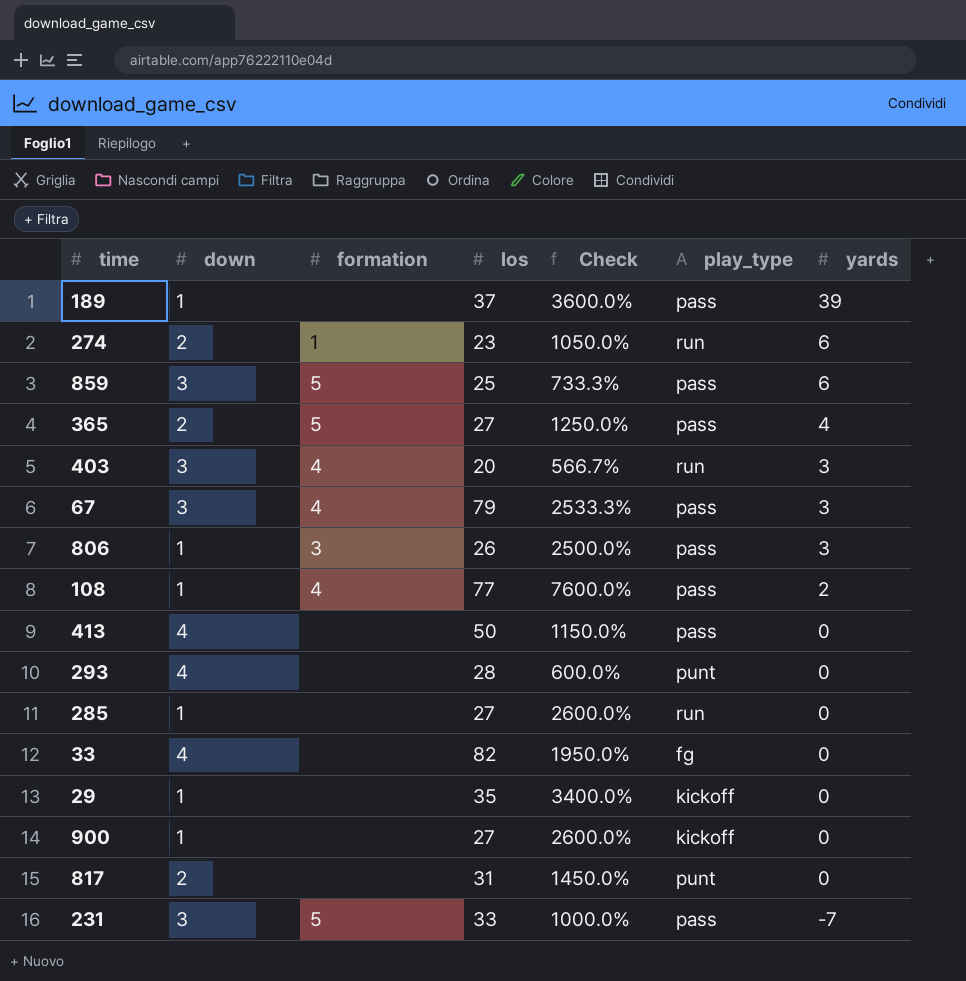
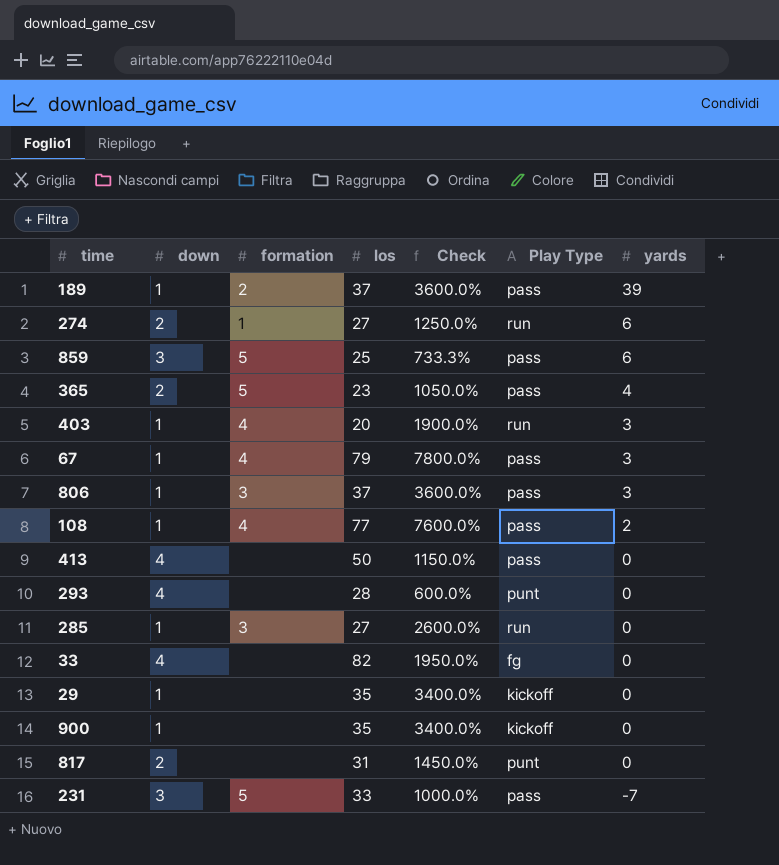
column name: play_type -> Play Type
189 | formation: none -> 2
274 | los: 23 -> 27
274 | Check: 1050.0% -> 1250.0%
365 | los: 27 -> 23
365 | Check: 1250.0% -> 1050.0%
403 | down: 3 -> 1
403 | Check: 566.7% -> 1900.0%
67 | down: 3 -> 1
67 | Check: 2533.3% -> 7800.0%
806 | los: 26 -> 37
806 | Check: 2500.0% -> 3600.0%
285 | formation: none -> 3
900 | los: 27 -> 35
900 | Check: 2600.0% -> 3400.0%

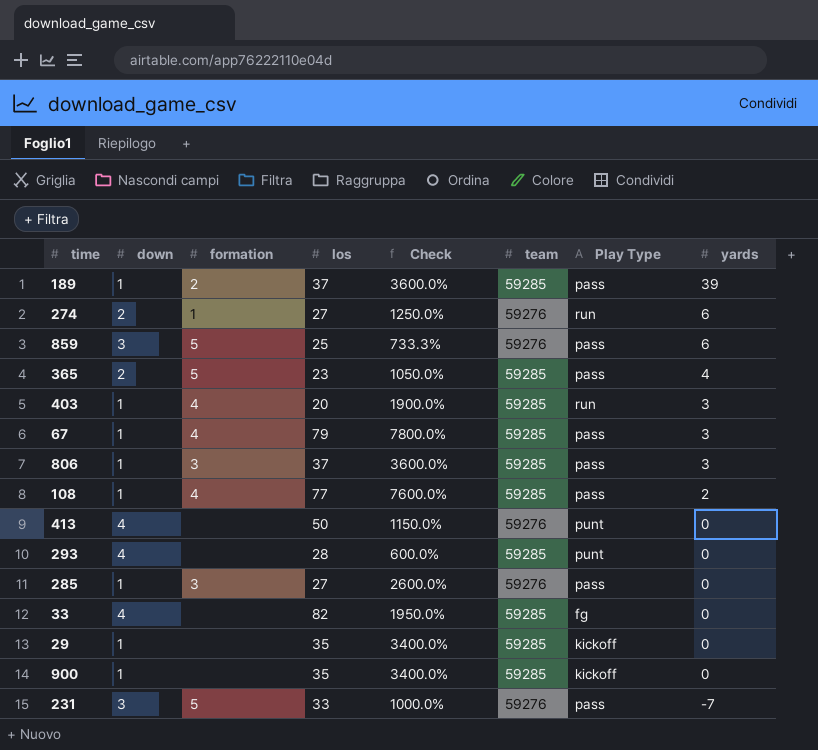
column team | position: none -> 6
row 817: 2 | none | 31 | 1450.0% | punt | 0 -> none
413 | Play Type: pass -> punt
285 | Play Type: run -> pass

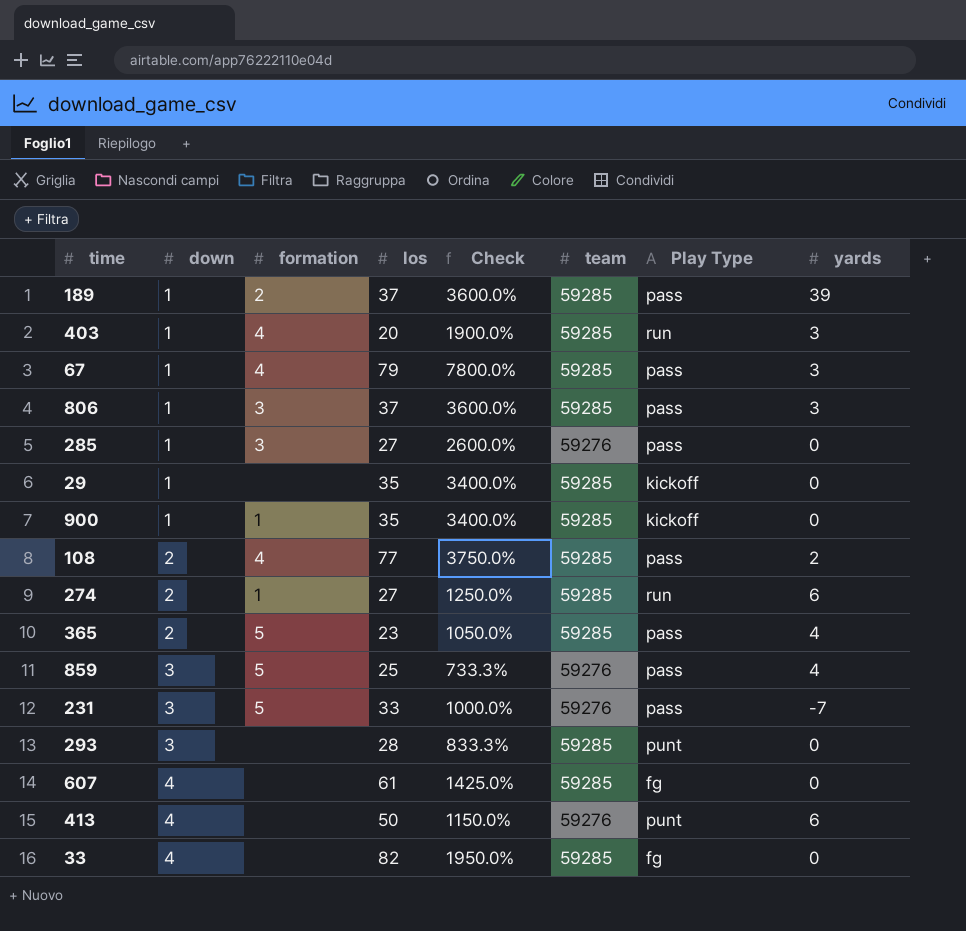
row order: yards descending -> down ascending
900 | formation: none -> 1
108 | down: 1 -> 2
108 | Check: 7600.0% -> 3750.0%
274 | team: 59276 -> 59285
859 | yards: 6 -> 4
293 | down: 4 -> 3
293 | Check: 600.0% -> 833.3%
row 607: none -> 4 | none | 61 | 1425.0% | 59285 | fg | 0
413 | yards: 0 -> 6

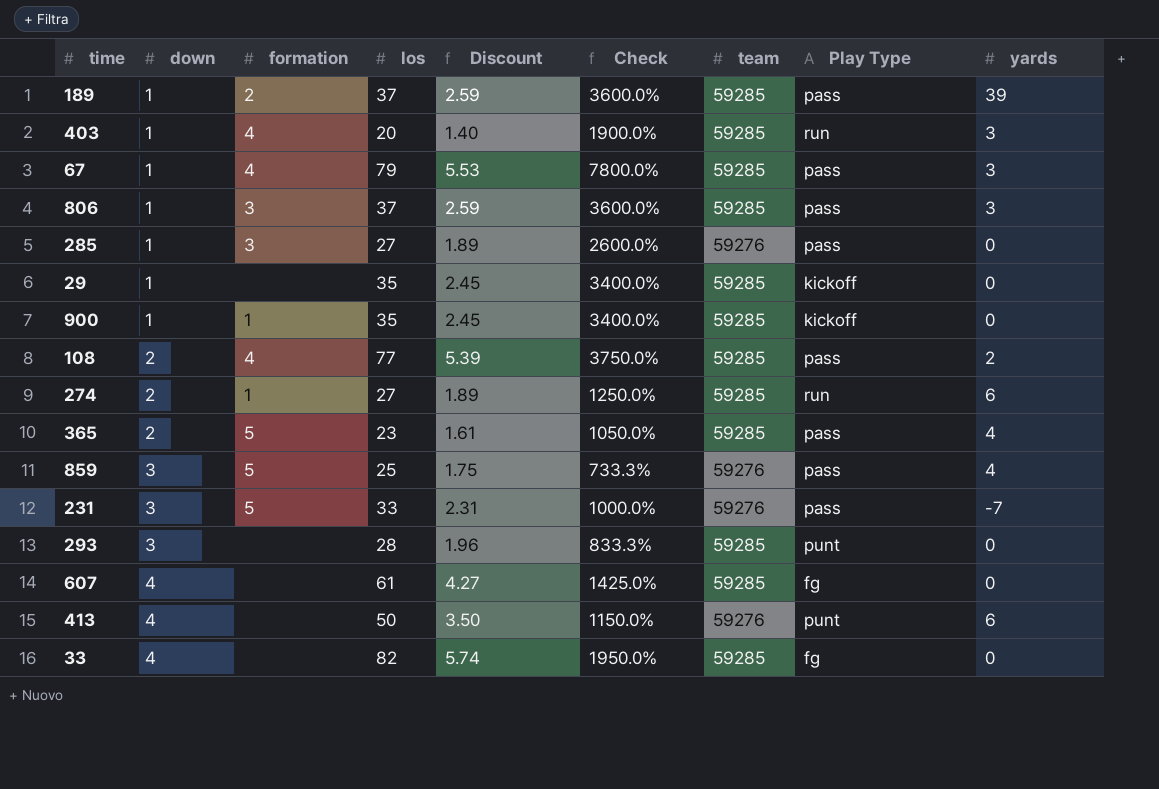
column Discount | formula: none -> [los] * 0.07

